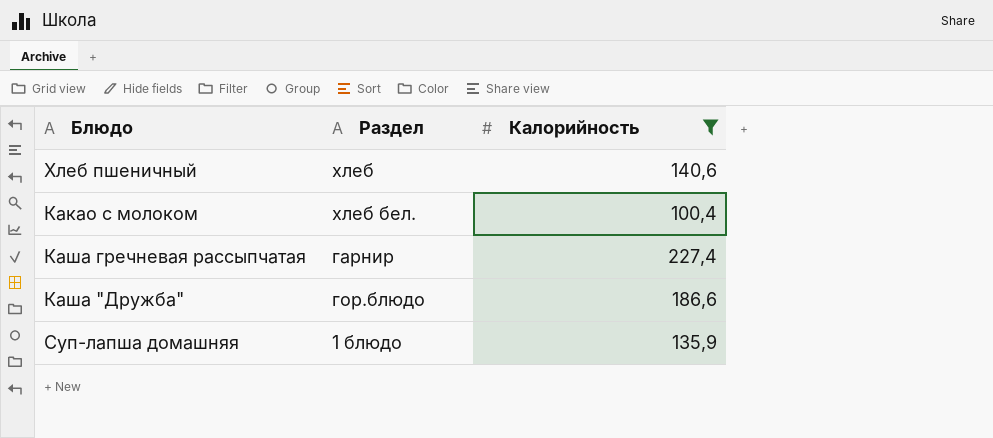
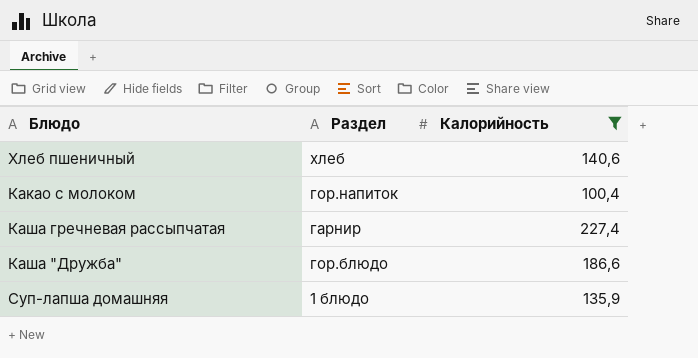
Какао с молоком | Раздел: хлеб бел. -> гор.напиток

